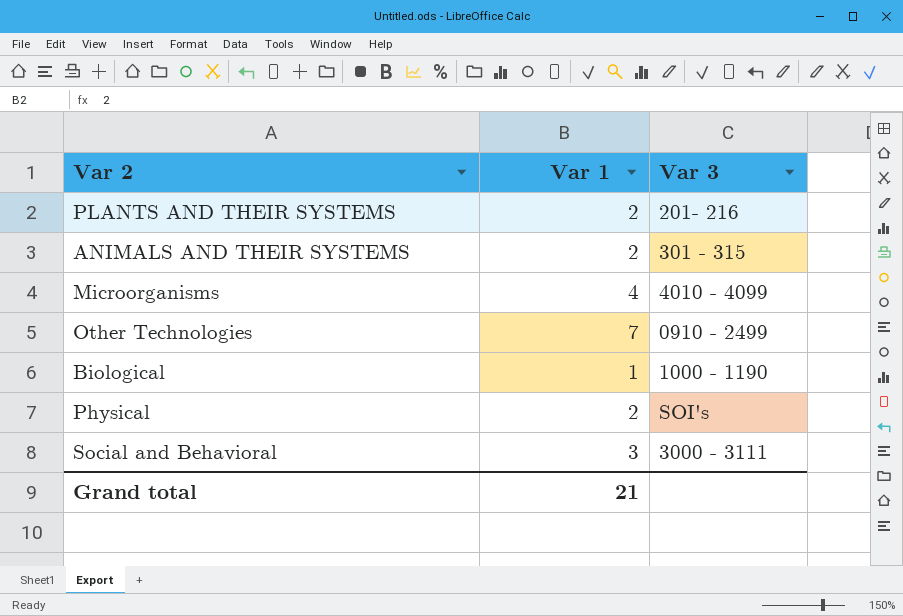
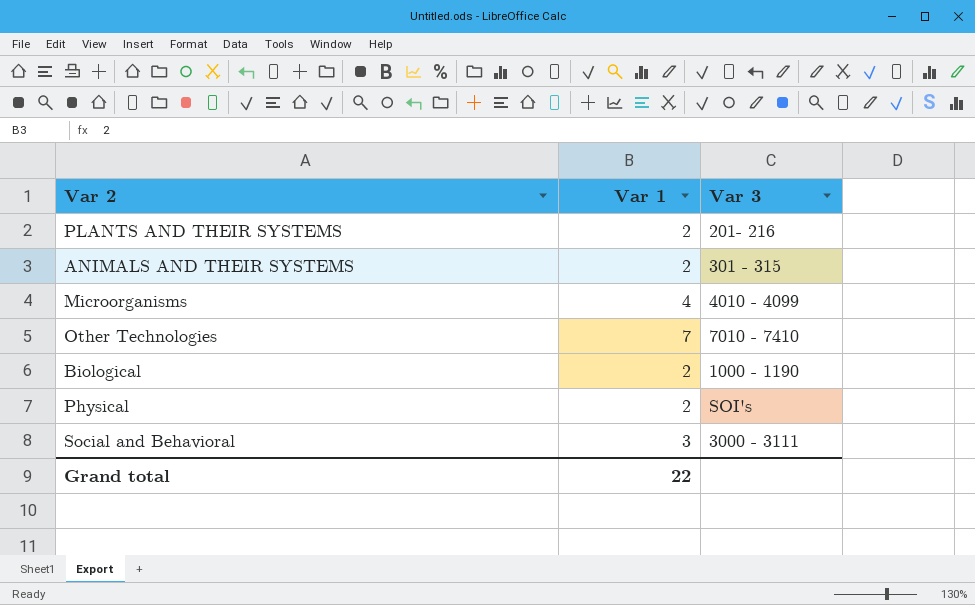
Other Technologies | Var 3: 0910 - 2499 -> 7010 - 7410
Biological | Var 1: 1 -> 2
Grand total | Var 1: 21 -> 22

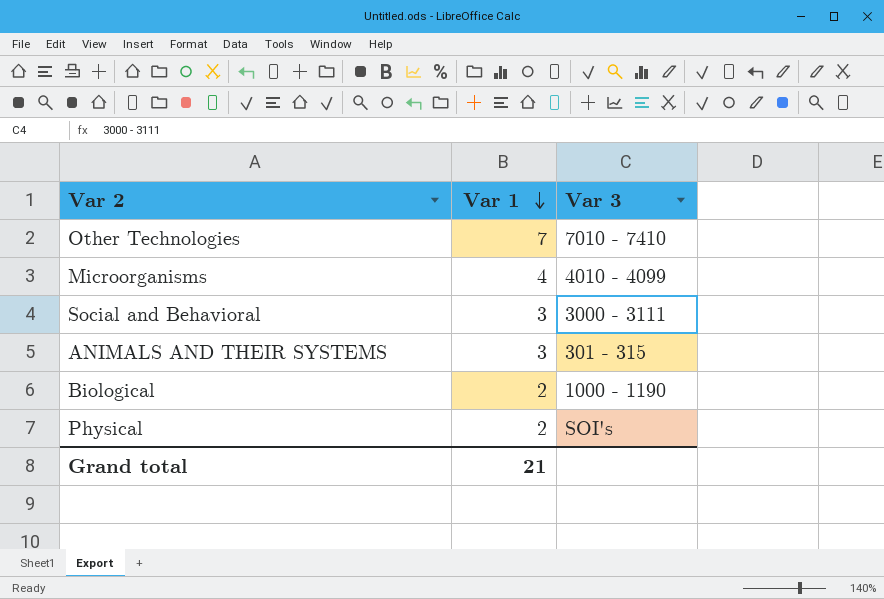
row order: none -> Var 1 descending
row PLANTS AND THEIR SYSTEMS: 2 | 201- 216 -> none
ANIMALS AND THEIR SYSTEMS | Var 1: 2 -> 3
Grand total | Var 1: 22 -> 21

